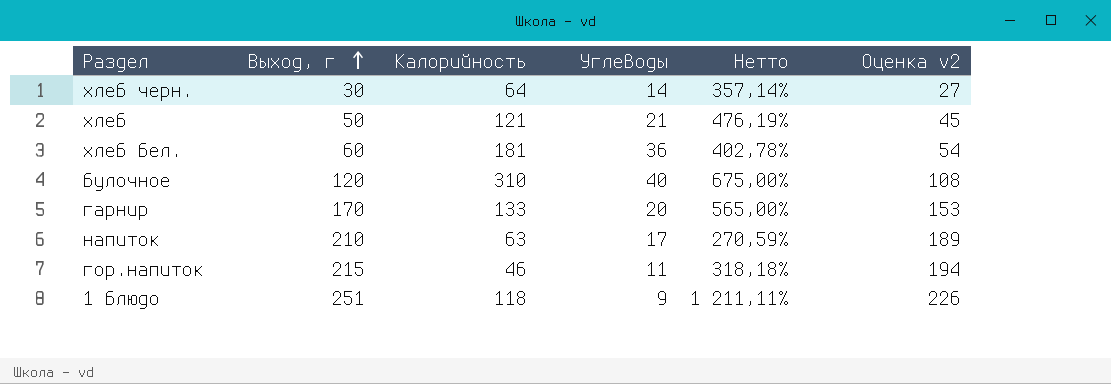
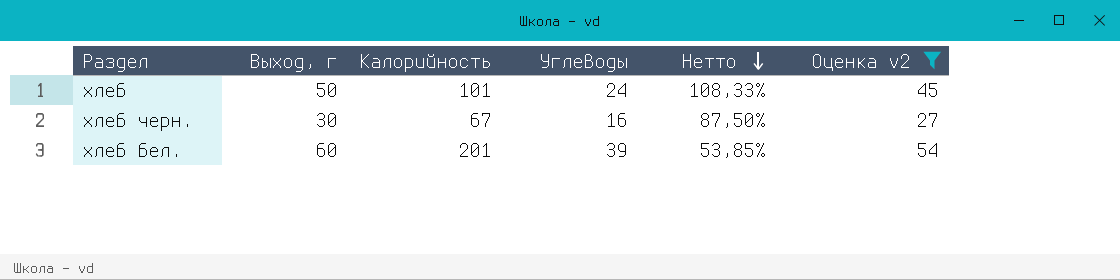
filter: none -> Оценка v2 <= 54
row order: Выход, г ascending -> Нетто descending
column Нетто | formula: ([Калорийность] - [Углеводы]) / [Углеводы] -> ([Выход, г] - [Углеводы]) / [Углеводы]
хлеб | Калорийность: 121 -> 101
хлеб | Углеводы: 21 -> 24
хлеб черн. | Калорийность: 64 -> 67
хлеб черн. | Углеводы: 14 -> 16
хлеб бел. | Калорийность: 181 -> 201
хлеб бел. | Углеводы: 36 -> 39

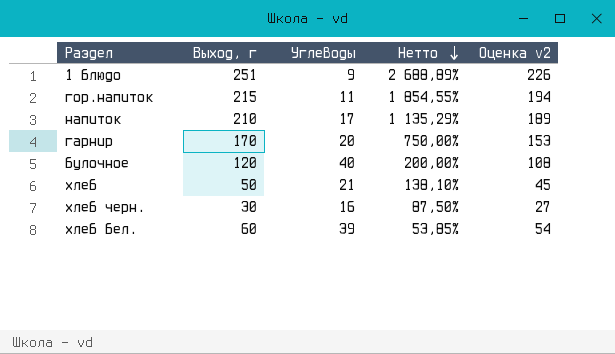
filter: Оценка v2 <= 54 -> none
column Калорийность | position: 3 -> none
хлеб | Углеводы: 24 -> 21
хлеб | Нетто: 108,33% -> 138,10%

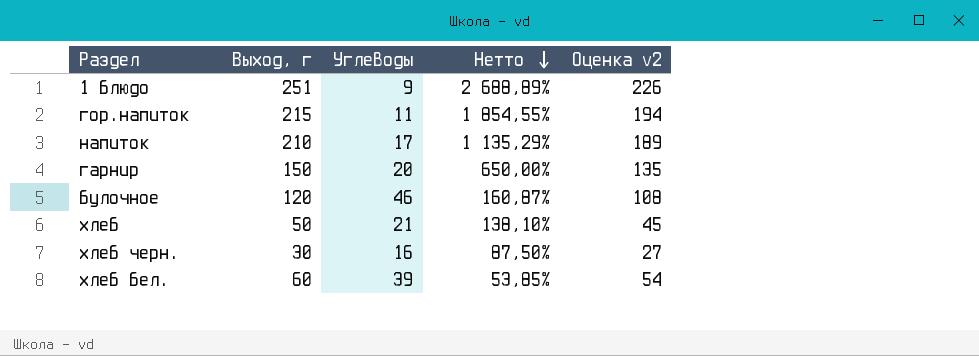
гарнир | Выход, г: 170 -> 150
гарнир | Нетто: 750,00% -> 650,00%
гарнир | Оценка v2: 153 -> 135
булочное | Углеводы: 40 -> 46
булочное | Нетто: 200,00% -> 160,87%

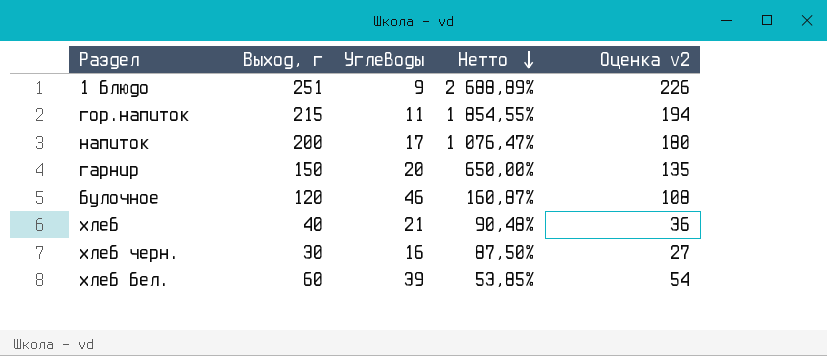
напиток | Выход, г: 210 -> 200
напиток | Нетто: 1 135,29% -> 1 076,47%
напиток | Оценка v2: 189 -> 180
хлеб | Выход, г: 50 -> 40
хлеб | Нетто: 138,10% -> 90,48%
хлеб | Оценка v2: 45 -> 36

